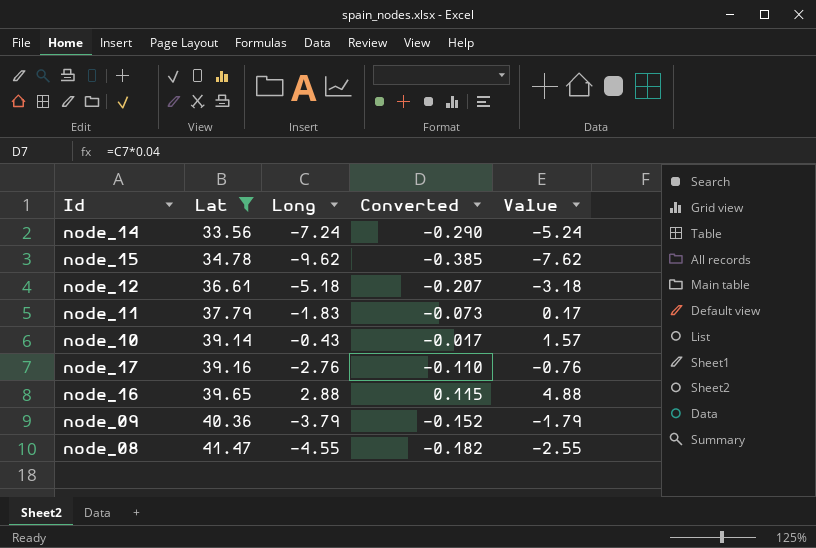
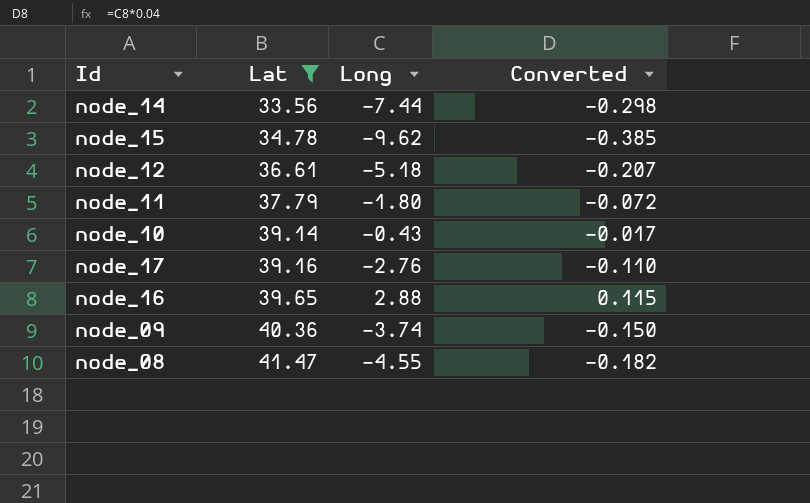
column Value | formula: [Long] + 2 -> none
node_14 | Long: -7.24 -> -7.44
node_14 | Converted: -0.290 -> -0.298
node_11 | Long: -1.83 -> -1.80
node_11 | Converted: -0.073 -> -0.072
node_09 | Long: -3.79 -> -3.74
node_09 | Converted: -0.152 -> -0.150

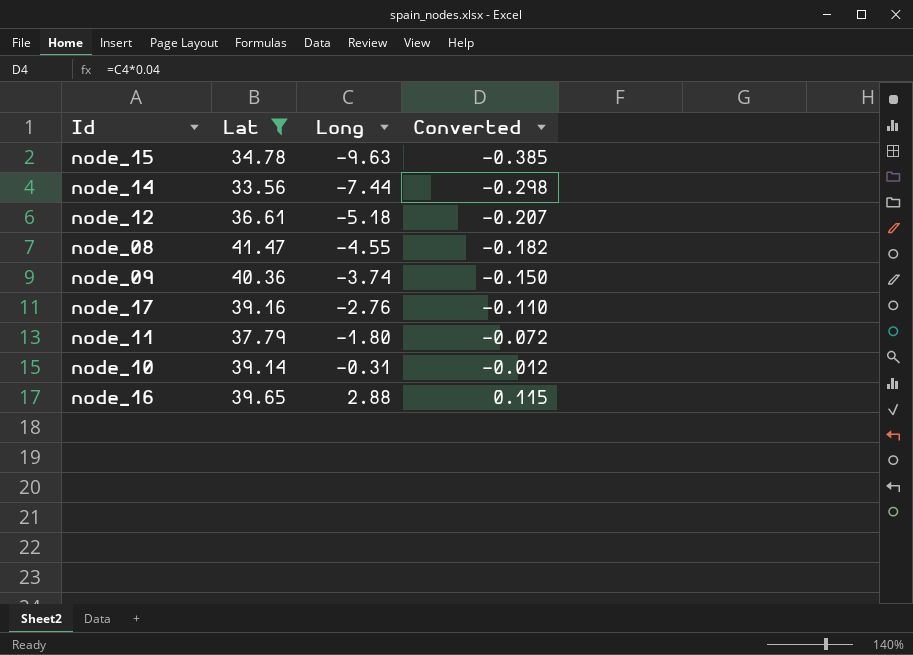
row order: Lat ascending -> Long ascending
node_15 | Long: -9.62 -> -9.63
node_10 | Long: -0.43 -> -0.31
node_10 | Converted: -0.017 -> -0.012

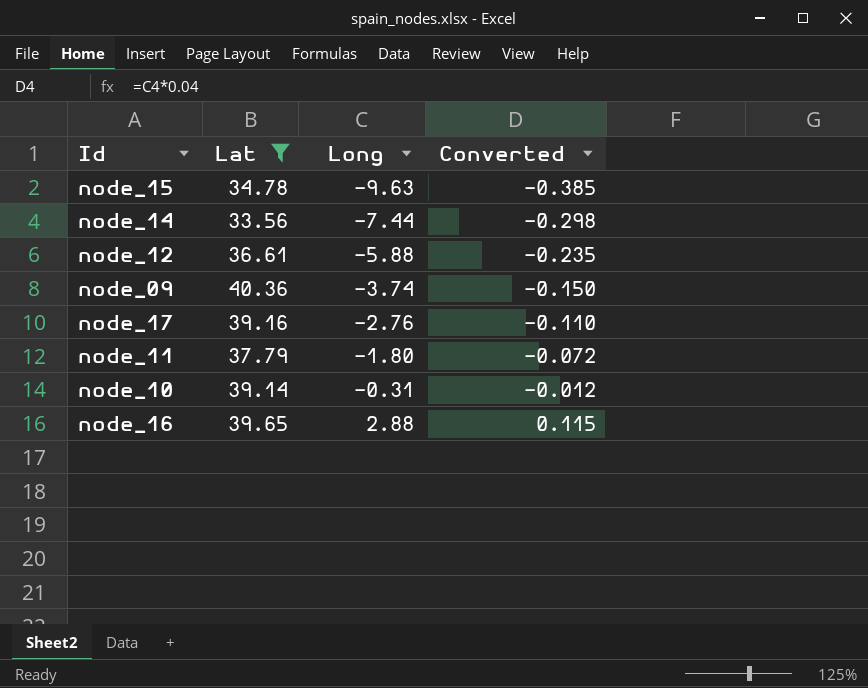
row node_08: 41.47 | -4.55 | -0.182 -> none
node_12 | Long: -5.18 -> -5.88
node_12 | Converted: -0.207 -> -0.235

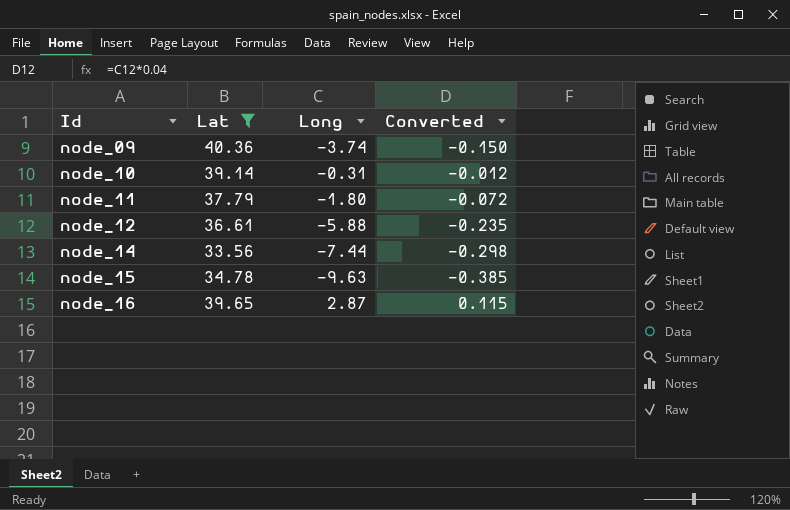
row order: Long ascending -> Id ascending
row node_17: 39.16 | -2.76 | -0.110 -> none
node_16 | Long: 2.88 -> 2.87

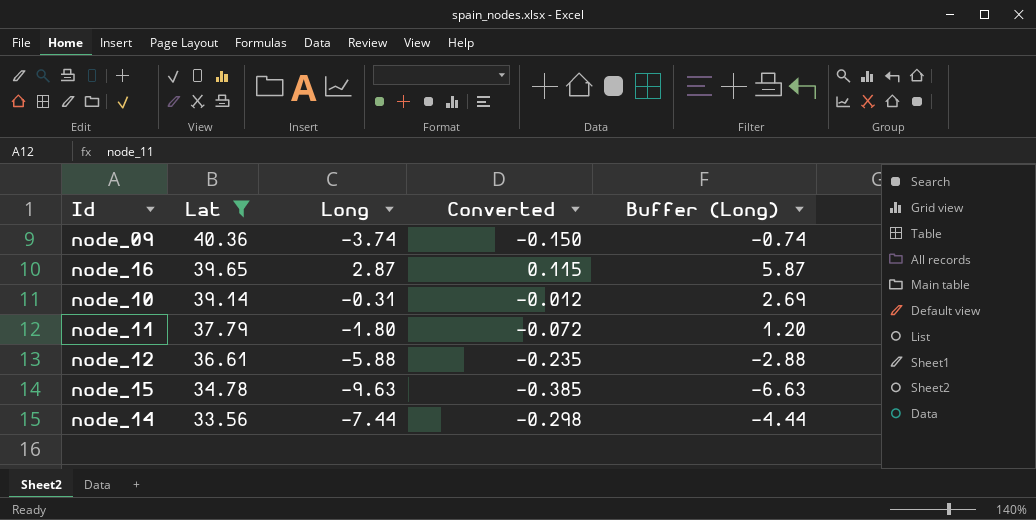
row order: Id ascending -> Lat descending
column Buffer (Long) | formula: none -> [Long] + 3

